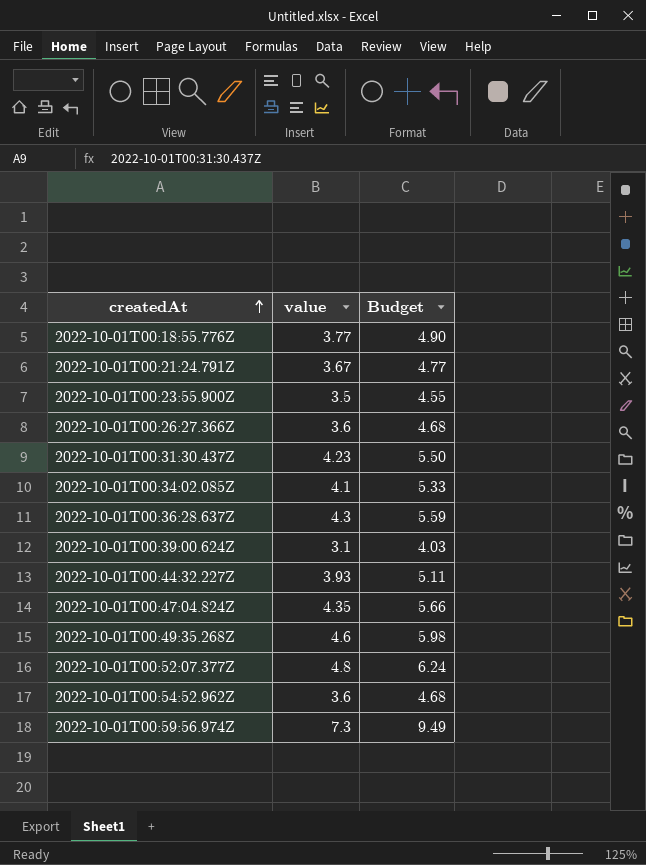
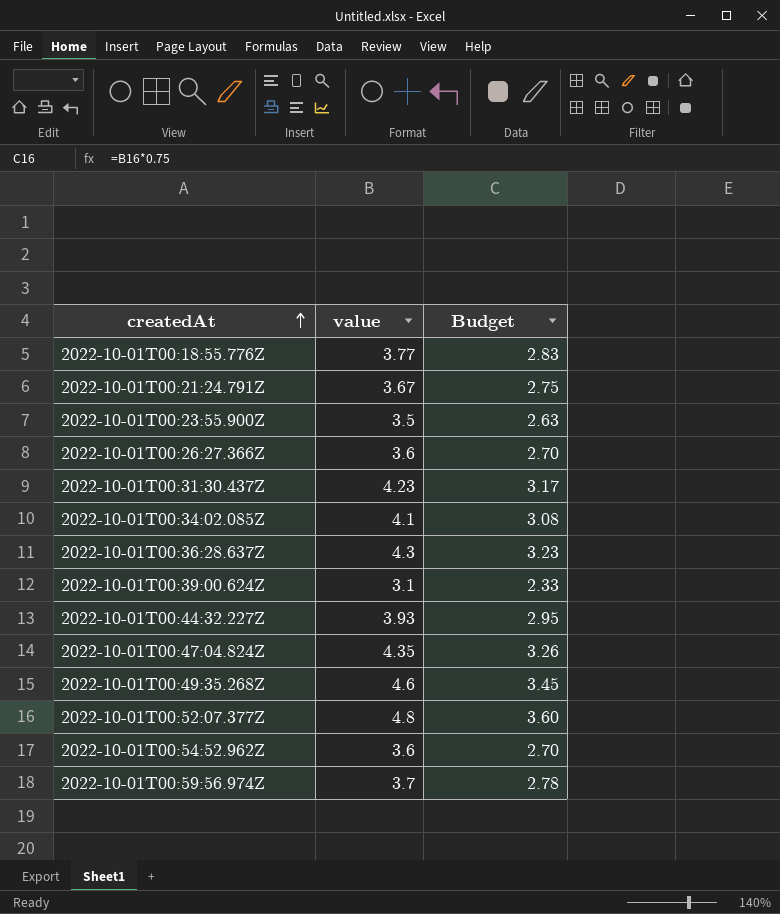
column Budget | formula: [value] * 1.3 -> [value] * 0.75
2022-10-01T00:59:56.974Z | value: 7.3 -> 3.7

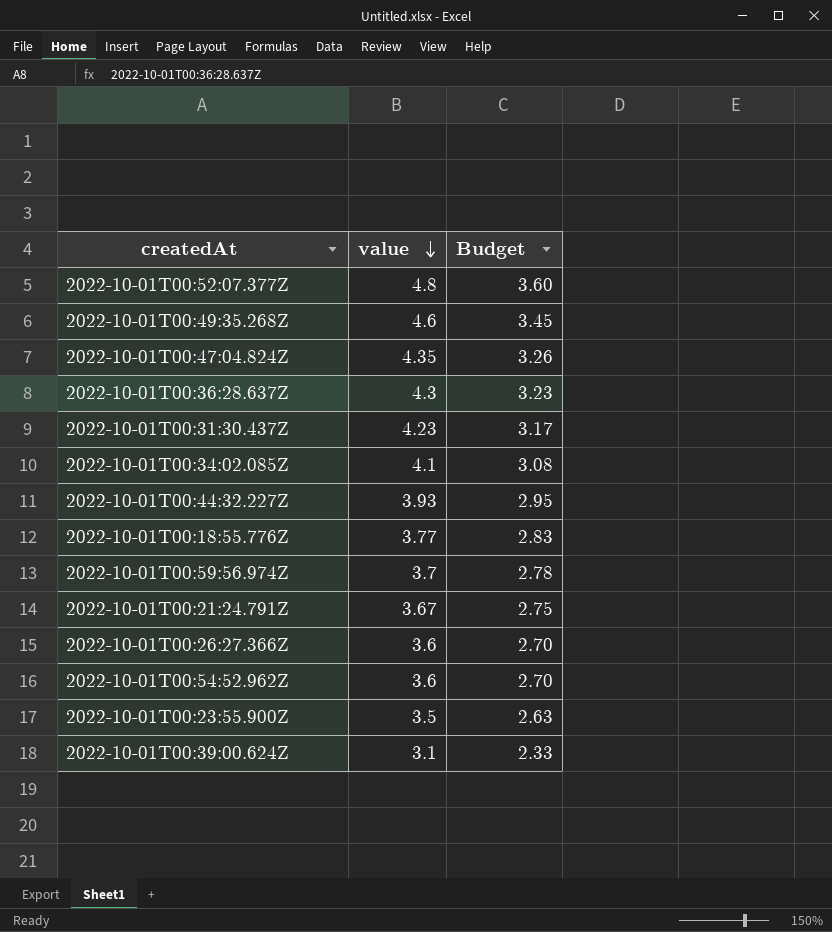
row order: createdAt ascending -> value descending

